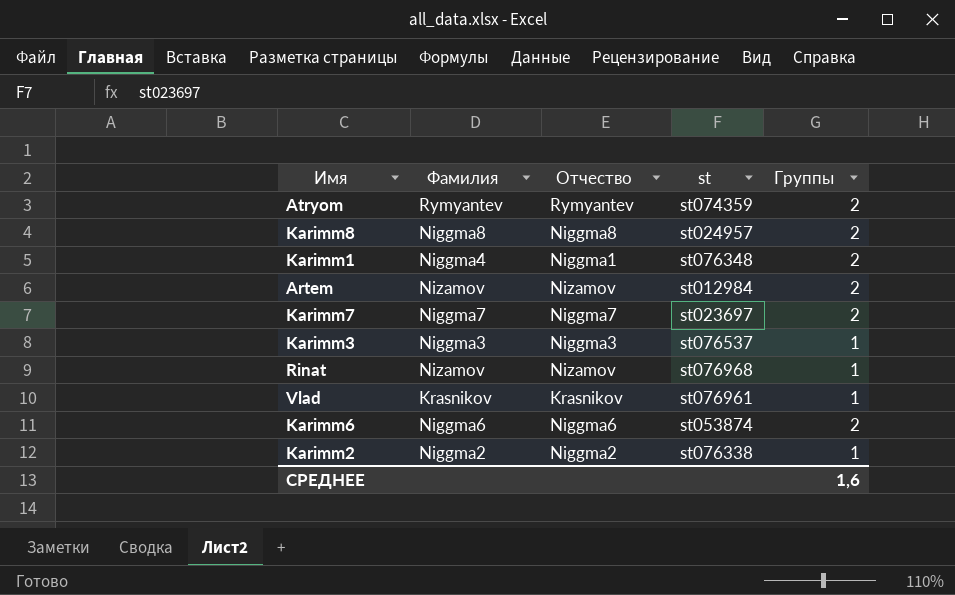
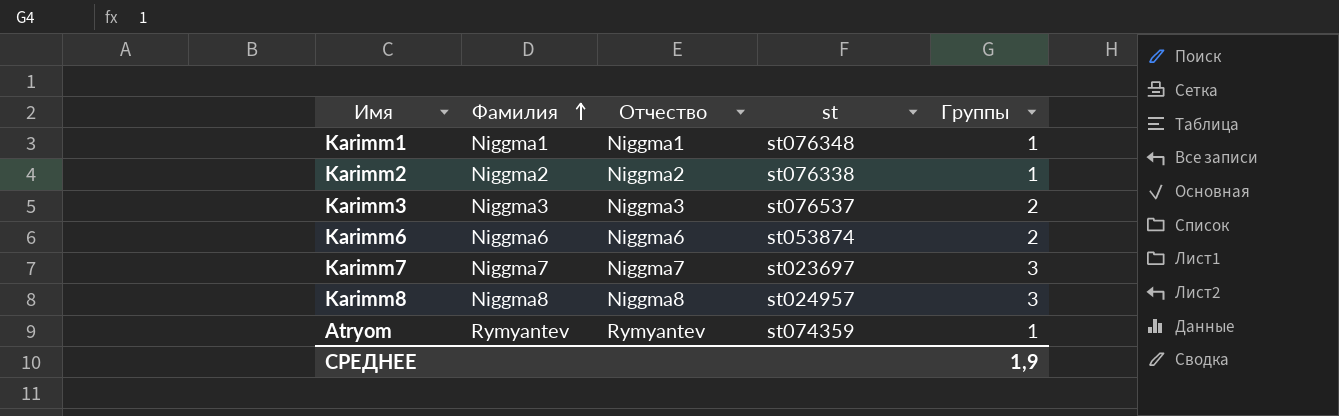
row order: none -> Фамилия ascending
row Artem: Nizamov | Nizamov | st012984 | 2 -> none
row Rinat: Nizamov | Nizamov | st076968 | 1 -> none
row Vlad: Krasnikov | Krasnikov | st076961 | 1 -> none
Karimm1 | Фамилия: Niggma4 -> Niggma1
Karimm1 | Группы: 2 -> 1
Karimm3 | Группы: 1 -> 2
Karimm7 | Группы: 2 -> 3
Karimm8 | Группы: 2 -> 3
Atryom | Группы: 2 -> 1
СРЕДНЕЕ | Группы: 1,6 -> 1,9

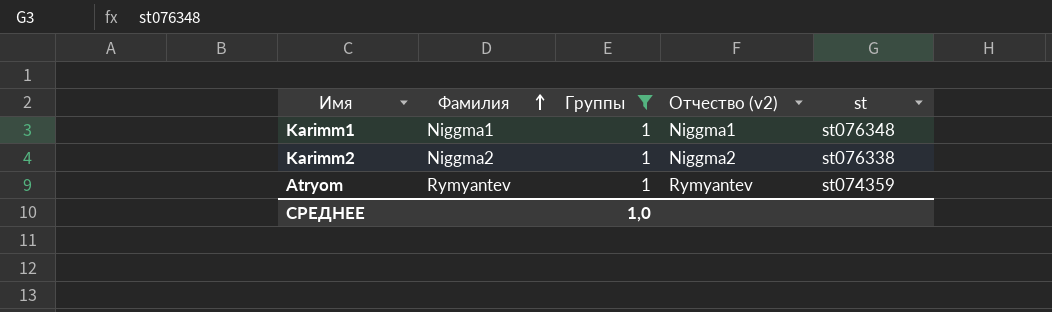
filter: none -> Группы = 1
column Группы | position: 5 -> 3
column name: Отчество -> Отчество (v2)
СРЕДНЕЕ | Группы: 1,9 -> 1,0

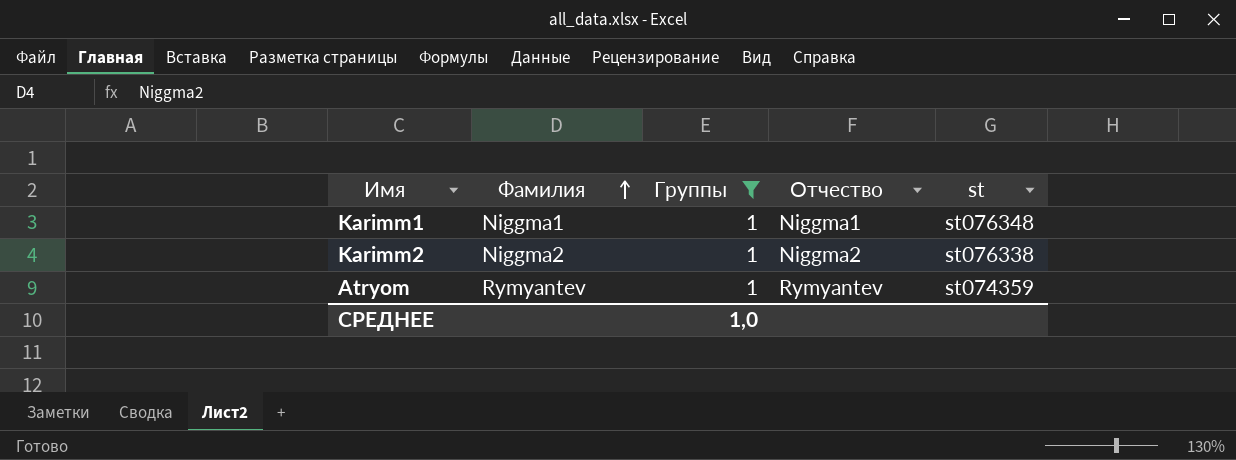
column name: Отчество (v2) -> Отчество

